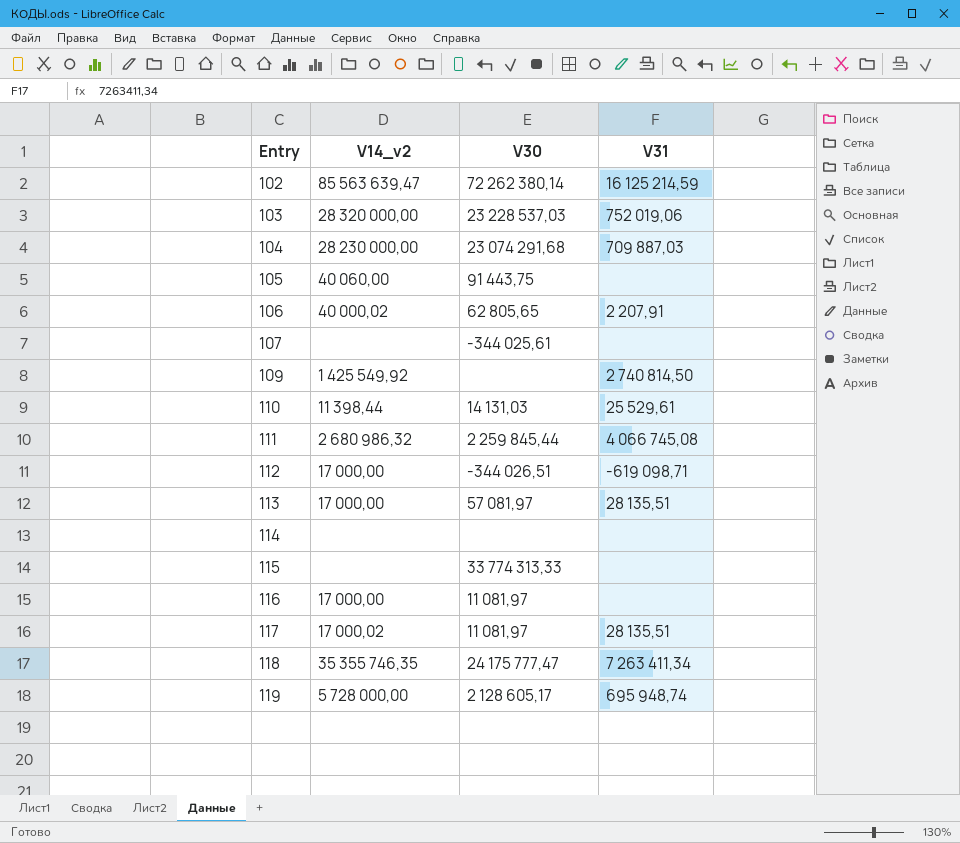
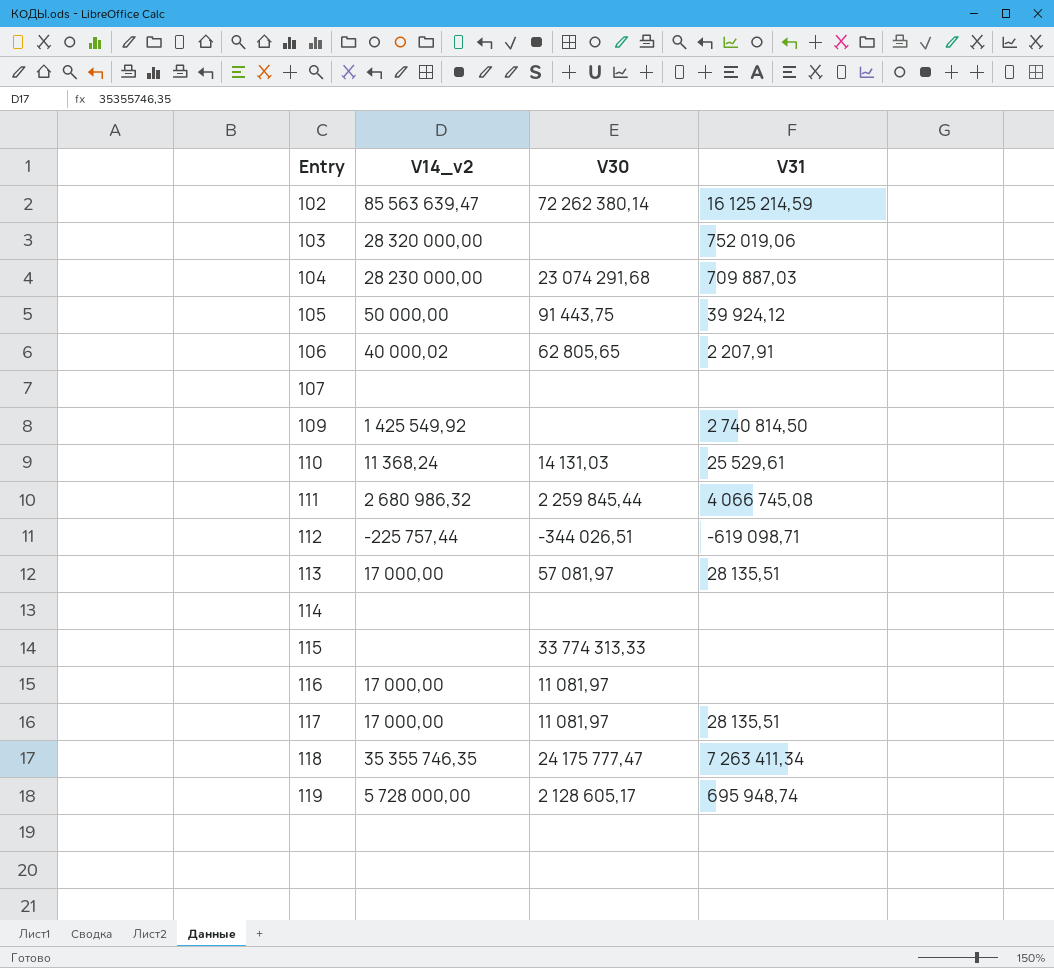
103 | V30: 23 228 537,03 -> none
105 | V14_v2: 40 060,00 -> 50 000,00
105 | V31: none -> 39 924,12
107 | V30: -344 025,61 -> none
110 | V14_v2: 11 398,44 -> 11 368,24
112 | V14_v2: 17 000,00 -> -225 757,44
117 | V14_v2: 17 000,02 -> 17 000,00

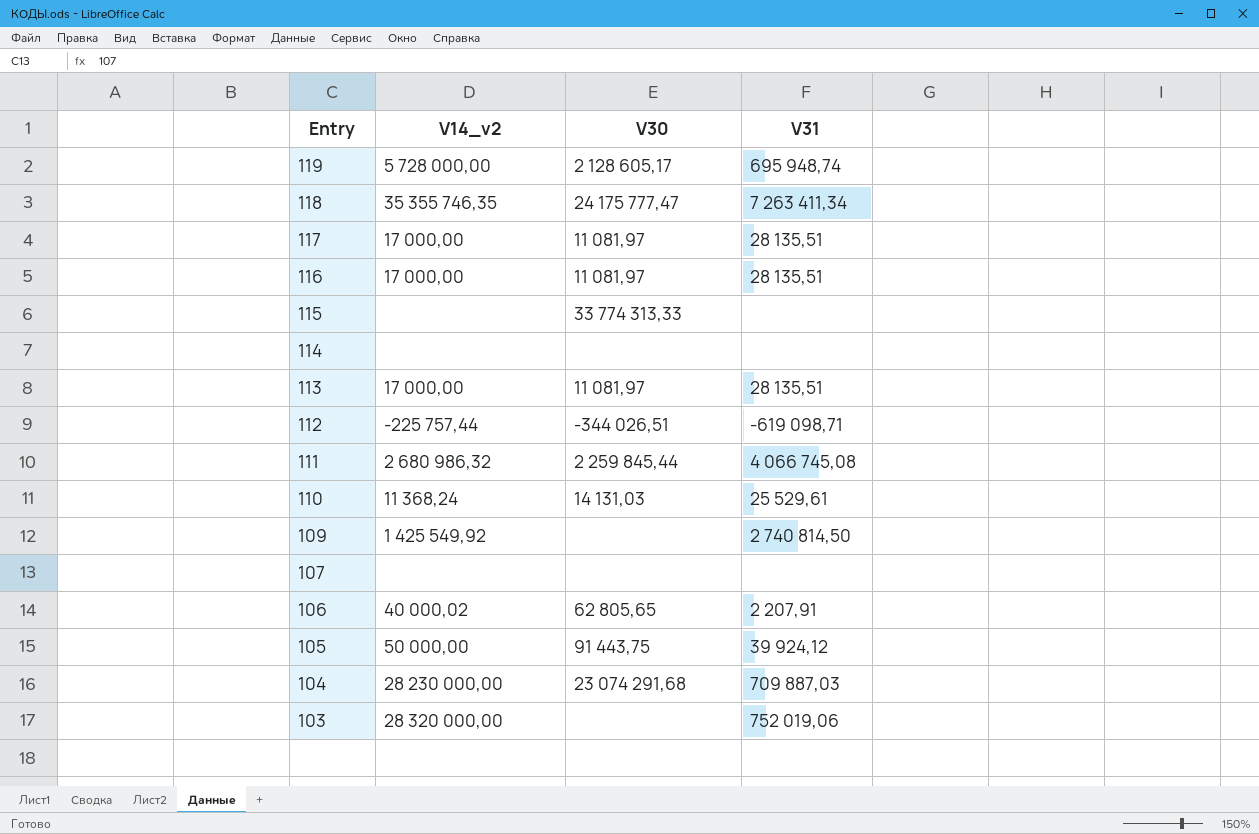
row order: Entry ascending -> Entry descending
row 102: 85 563 639,47 | 72 262 380,14 | 16 125 214,59 -> none
116 | V31: none -> 28 135,51
113 | V30: 57 081,97 -> 11 081,97

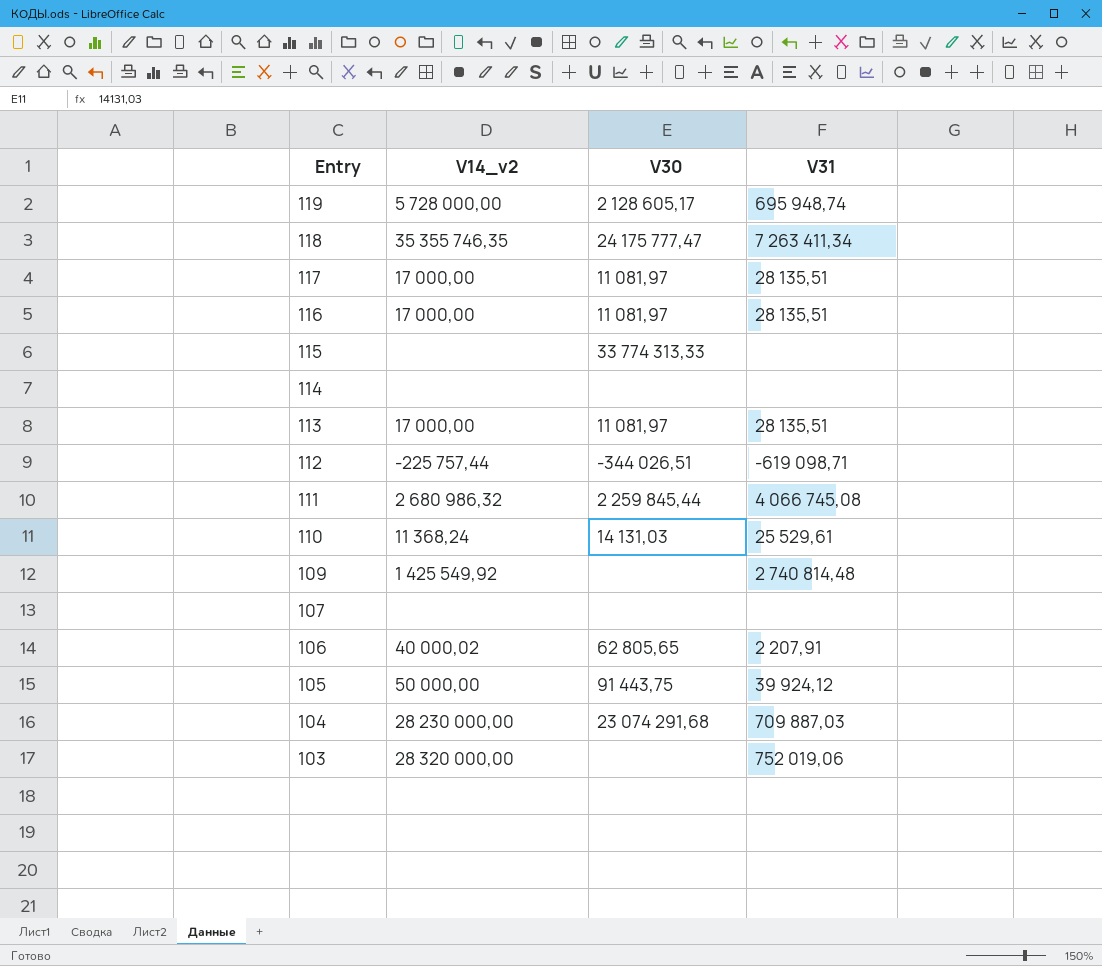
109 | V31: 2 740 814,50 -> 2 740 814,48

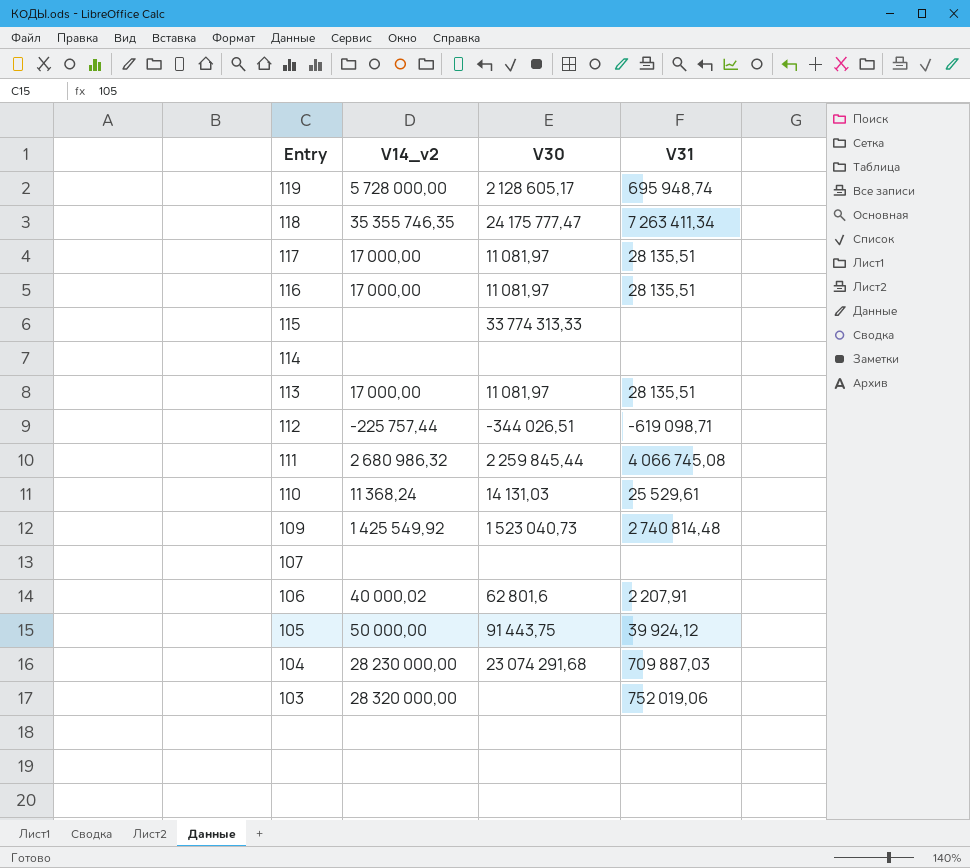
109 | V30: none -> 1 523 040,73
106 | V30: 62 805,65 -> 62 801,6

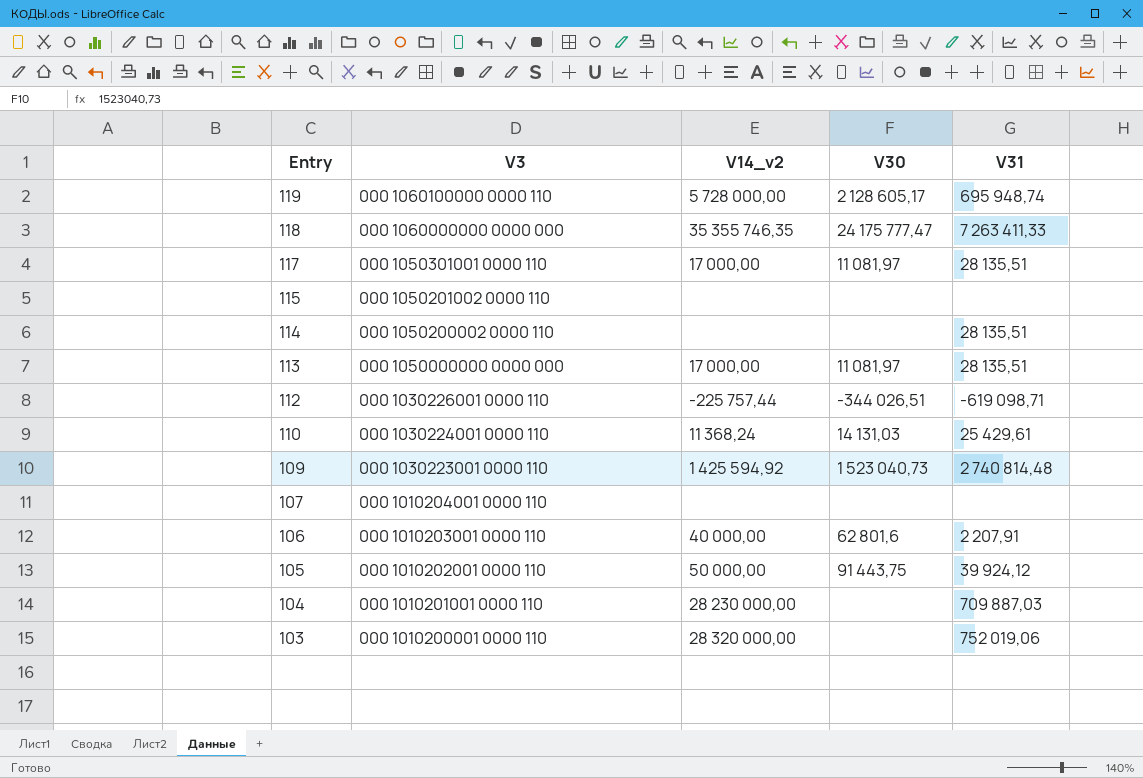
column V3 | position: none -> 2
row 116: 17 000,00 | 11 081,97 | 28 135,51 -> none
row 111: 2 680 986,32 | 2 259 845,44 | 4 066 745,08 -> none
118 | V31: 7 263 411,34 -> 7 263 411,33
115 | V30: 33 774 313,33 -> none
114 | V31: none -> 28 135,51
110 | V31: 25 529,61 -> 25 429,61
109 | V14_v2: 1 425 549,92 -> 1 425 594,92
106 | V14_v2: 40 000,02 -> 40 000,00
104 | V30: 23 074 291,68 -> none

